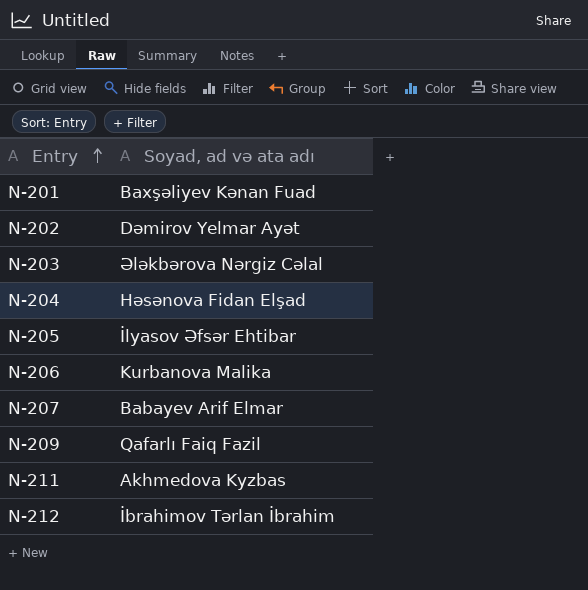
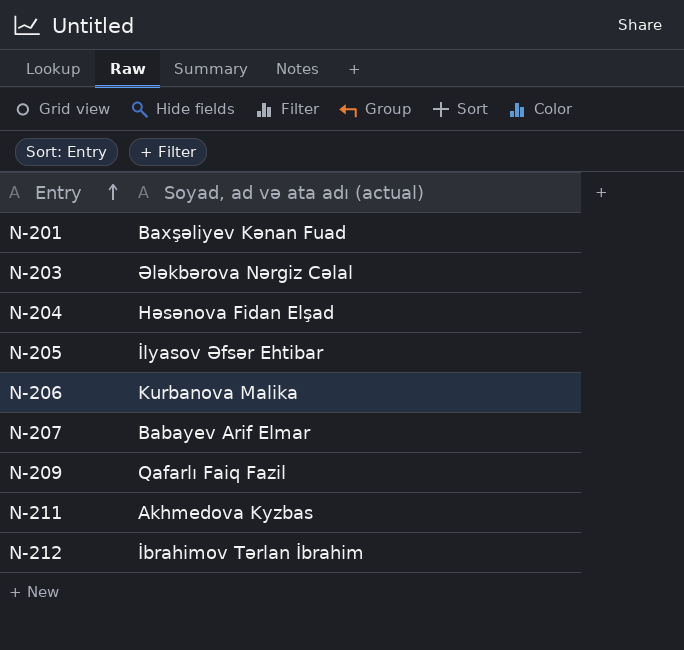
column name: Soyad, ad və ata adı -> Soyad, ad və ata adı (actual)
row N-202: Dəmirov Yelmar Ayət -> none

